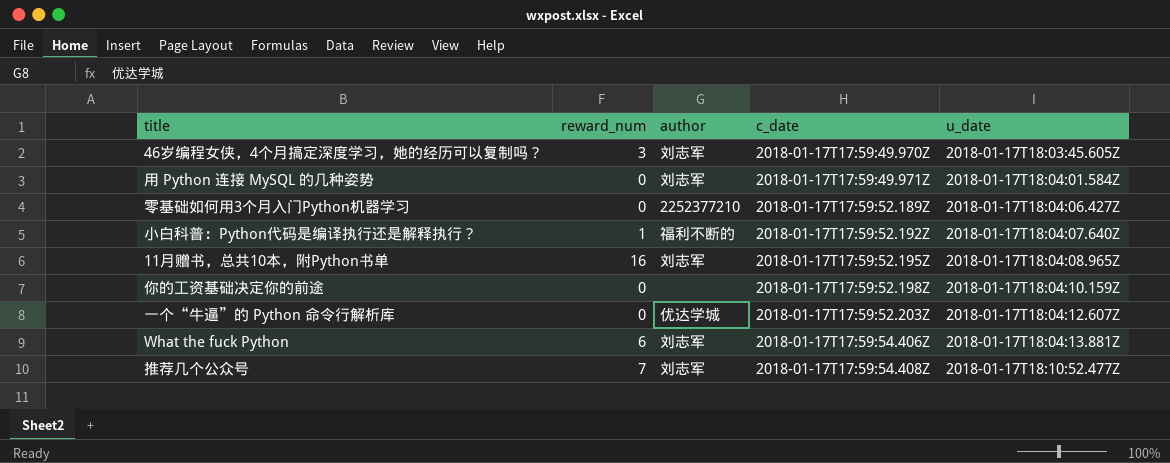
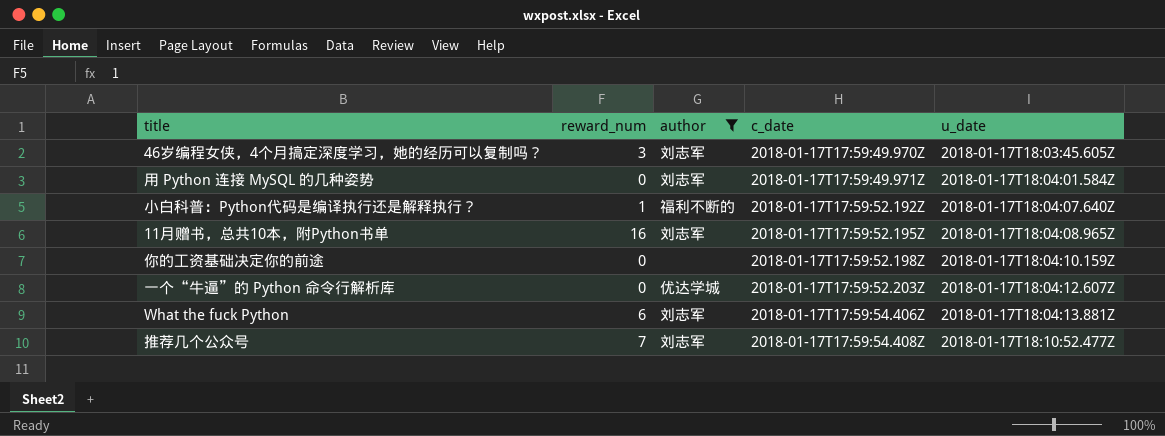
filter: none -> author != 2252377210

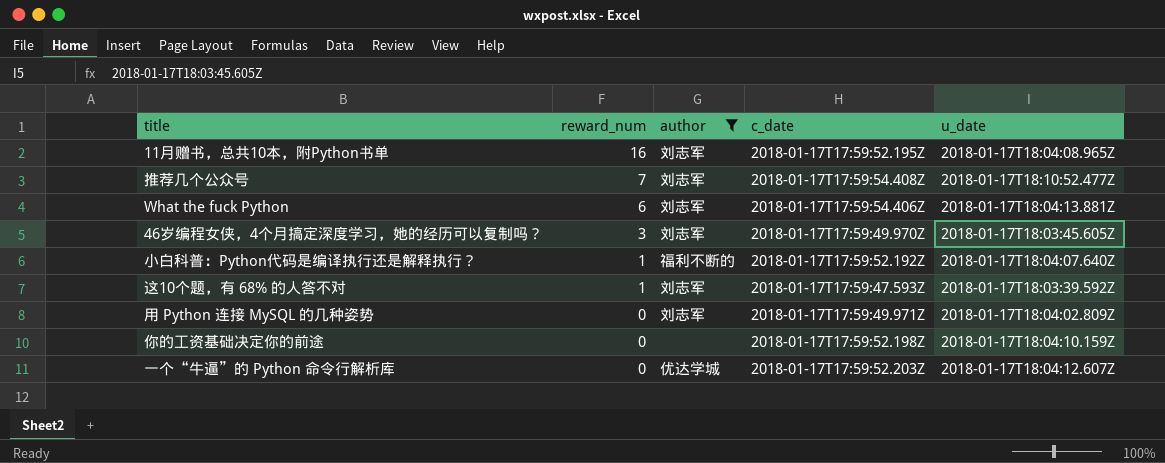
row order: c_date ascending -> reward_num descending
row 这10个题，有 68% 的人答不对: none -> 1 | 刘志军 | 2018-01-17T17:59:47.593Z | 2018-01-17T18:03:39.592Z
用 Python 连接 MySQL 的几种姿势 | u_date: 2018-01-17T18:04:01.584Z -> 2018-01-17T18:04:02.809Z

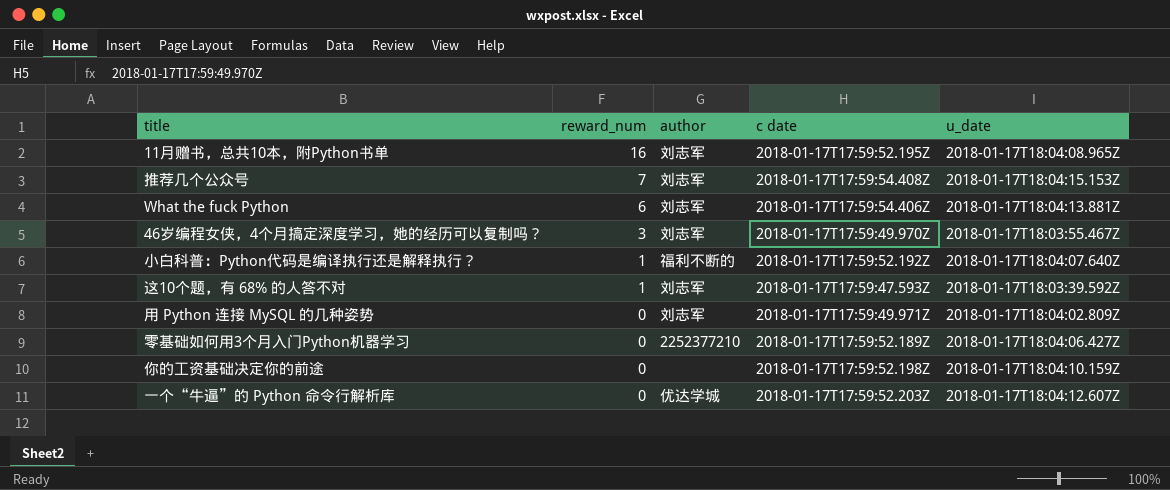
filter: author != 2252377210 -> none
column name: c_date -> c date
推荐几个公众号 | u_date: 2018-01-17T18:10:52.477Z -> 2018-01-17T18:04:15.153Z
46岁编程女侠，4个月搞定深度学习，她的经历可以复制吗？ | u_date: 2018-01-17T18:03:45.605Z -> 2018-01-17T18:03:55.467Z

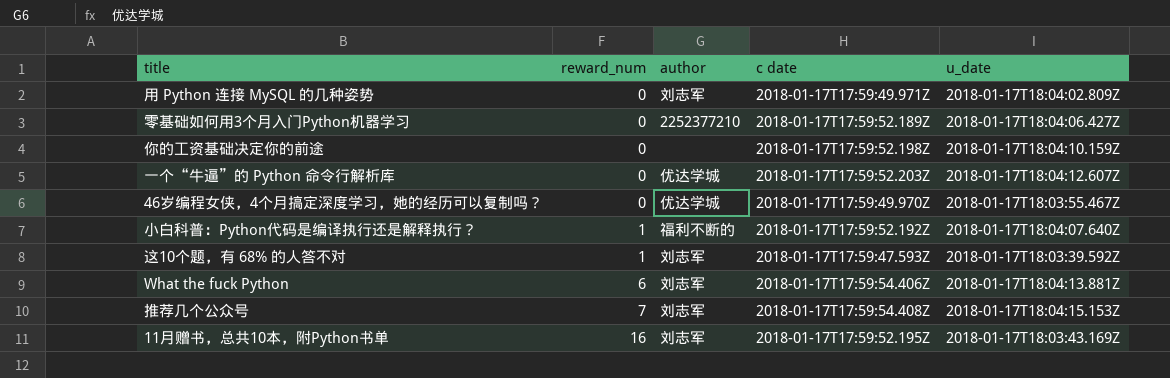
row order: reward_num descending -> reward_num ascending
46岁编程女侠，4个月搞定深度学习，她的经历可以复制吗？ | reward_num: 3 -> 0
46岁编程女侠，4个月搞定深度学习，她的经历可以复制吗？ | author: 刘志军 -> 优达学城
11月赠书，总共10本，附Python书单 | u_date: 2018-01-17T18:04:08.965Z -> 2018-01-17T18:03:43.169Z

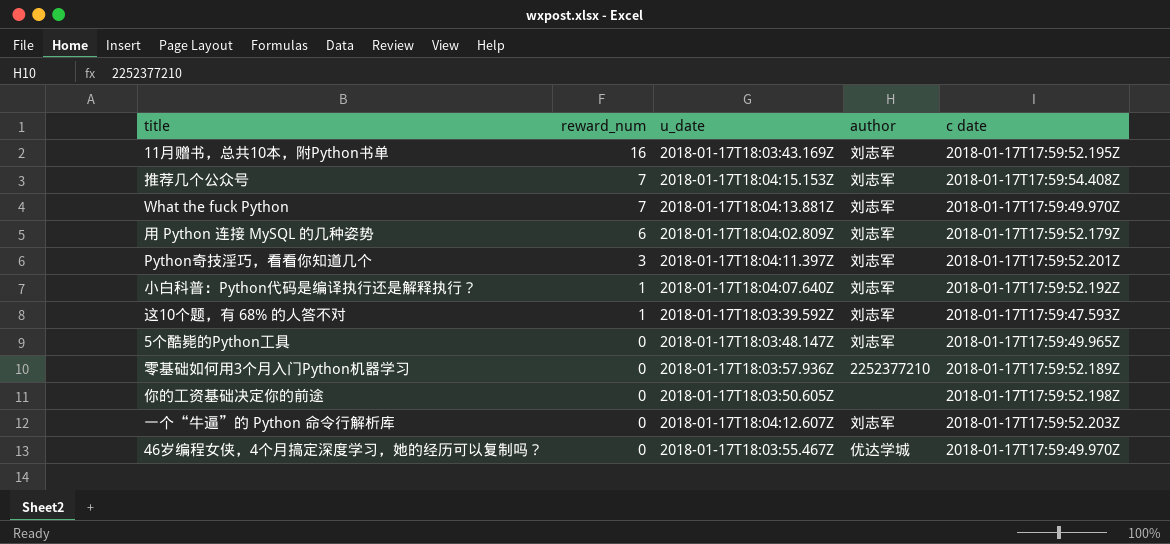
row order: reward_num ascending -> reward_num descending
column u_date | position: 5 -> 3
What the fuck Python | reward_num: 6 -> 7
What the fuck Python | c date: 2018-01-17T17:59:54.406Z -> 2018-01-17T17:59:49.970Z
用 Python 连接 MySQL 的几种姿势 | reward_num: 0 -> 6
用 Python 连接 MySQL 的几种姿势 | c date: 2018-01-17T17:59:49.971Z -> 2018-01-17T17:59:52.179Z
row Python奇技淫巧，看看你知道几个: none -> 3 | 2018-01-17T18:04:11.397Z | 刘志军 | 2018-01-17T17:59:52.201Z
小白科普：Python代码是编译执行还是解释执行？ | author: 福利不断的 -> 刘志军
row 5个酷毙的Python工具: none -> 0 | 2018-01-17T18:03:48.147Z | 刘志军 | 2018-01-17T17:59:49.965Z
零基础如何用3个月入门Python机器学习 | u_date: 2018-01-17T18:04:06.427Z -> 2018-01-17T18:03:57.936Z
你的工资基础决定你的前途 | u_date: 2018-01-17T18:04:10.159Z -> 2018-01-17T18:03:50.605Z
一个“牛逼”的 Python 命令行解析库 | author: 优达学城 -> 刘志军

